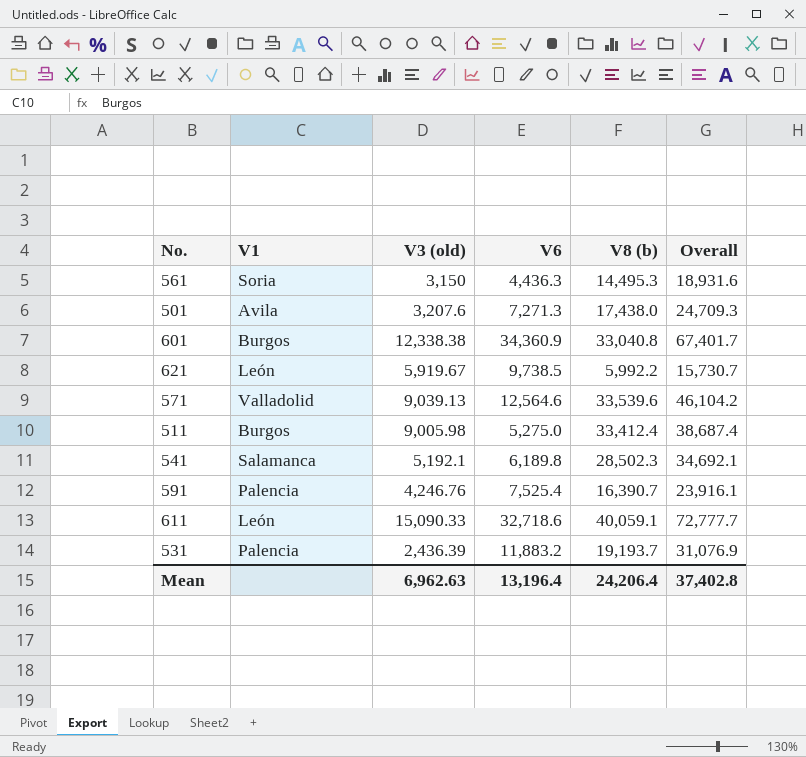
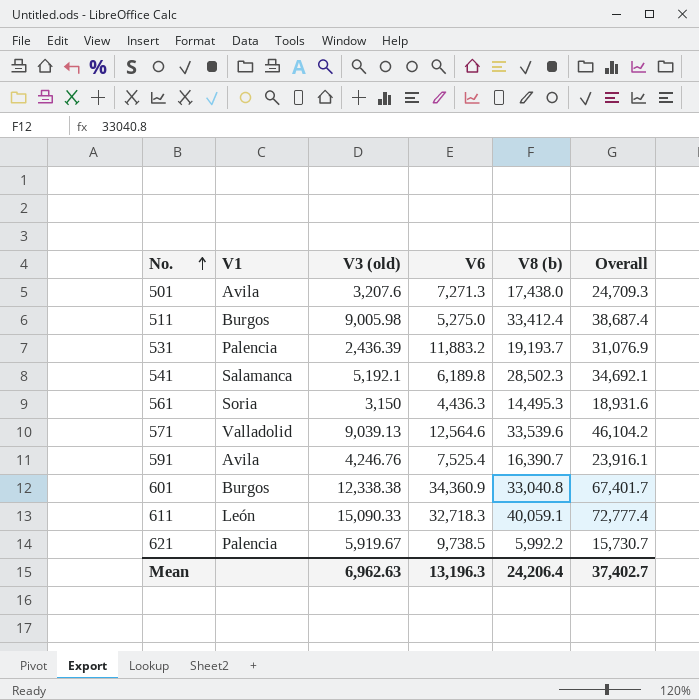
row order: none -> No. ascending
591 | V1: Palencia -> Avila
611 | V6: 32,718.6 -> 32,718.3
611 | Overall: 72,777.7 -> 72,777.4
621 | V1: León -> Palencia
Mean | V6: 13,196.4 -> 13,196.3
Mean | Overall: 37,402.8 -> 37,402.7

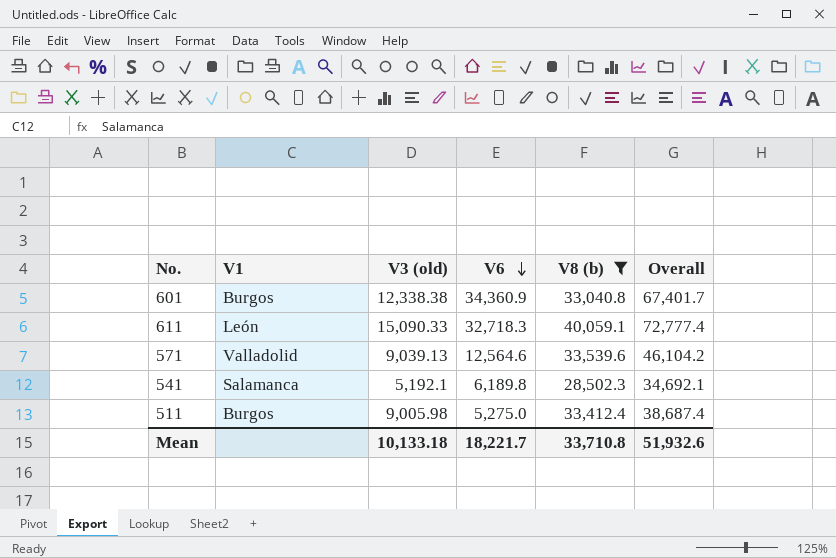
filter: none -> V8 (b) >= 28,502.3
row order: No. ascending -> V6 descending
Mean | V3 (old): 6,962.63 -> 10,133.18
Mean | V6: 13,196.3 -> 18,221.7
Mean | V8 (b): 24,206.4 -> 33,710.8
Mean | Overall: 37,402.7 -> 51,932.6

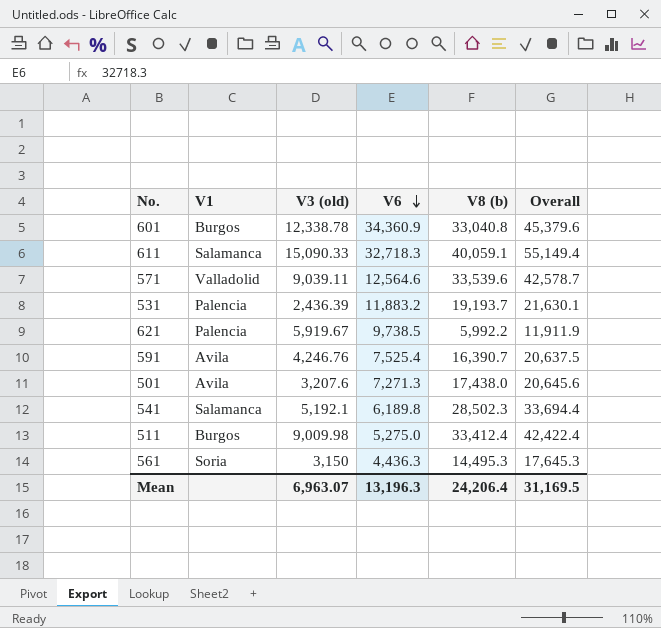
filter: V8 (b) >= 28,502.3 -> none
column Overall | formula: [V6] + [V8 (b)] -> [V3 (old)] + [V8 (b)]
601 | V3 (old): 12,338.38 -> 12,338.78
611 | V1: León -> Salamanca
571 | V3 (old): 9,039.13 -> 9,039.11
511 | V3 (old): 9,005.98 -> 9,009.98
Mean | V3 (old): 10,133.18 -> 6,963.07
Mean | V6: 18,221.7 -> 13,196.3
Mean | V8 (b): 33,710.8 -> 24,206.4
Mean | Overall: 51,932.6 -> 31,169.5

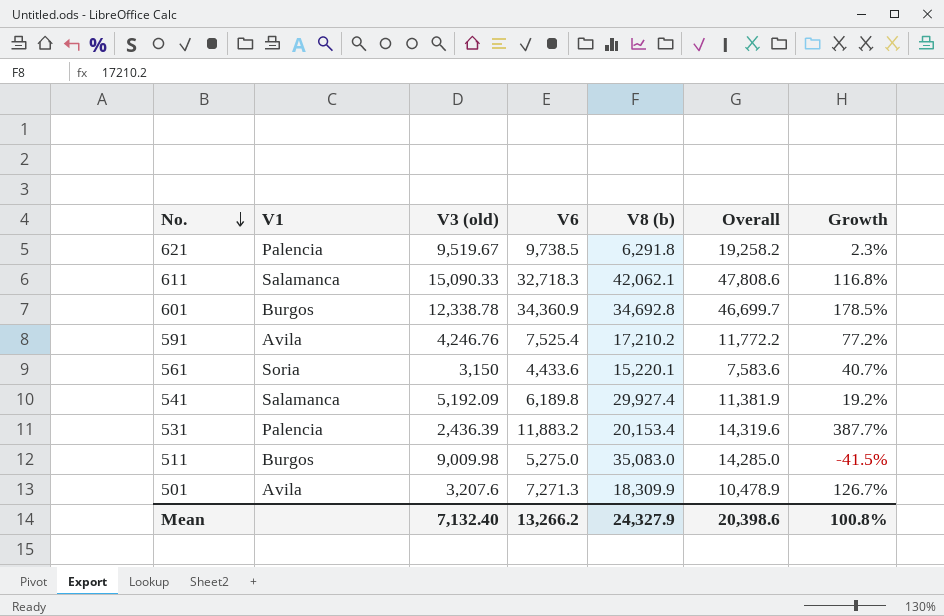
row order: V6 descending -> No. descending
column Overall | formula: [V3 (old)] + [V8 (b)] -> [V3 (old)] + [V6]
column Growth | formula: none -> ([V6] - [V3 (old)]) / [V3 (old)]
row 571: Valladolid | 9,039.11 | 12,564.6 | 33,539.6 | 42,578.7 -> none
621 | V3 (old): 5,919.67 -> 9,519.67
621 | V8 (b): 5,992.2 -> 6,291.8
611 | V8 (b): 40,059.1 -> 42,062.1
601 | V8 (b): 33,040.8 -> 34,692.8
591 | V8 (b): 16,390.7 -> 17,210.2
561 | V6: 4,436.3 -> 4,433.6
561 | V8 (b): 14,495.3 -> 15,220.1
541 | V3 (old): 5,192.1 -> 5,192.09
541 | V8 (b): 28,502.3 -> 29,927.4
531 | V8 (b): 19,193.7 -> 20,153.4
511 | V8 (b): 33,412.4 -> 35,083.0
501 | V8 (b): 17,438.0 -> 18,309.9
Mean | V3 (old): 6,963.07 -> 7,132.40
Mean | V6: 13,196.3 -> 13,266.2
Mean | V8 (b): 24,206.4 -> 24,327.9
Mean | Overall: 31,169.5 -> 20,398.6

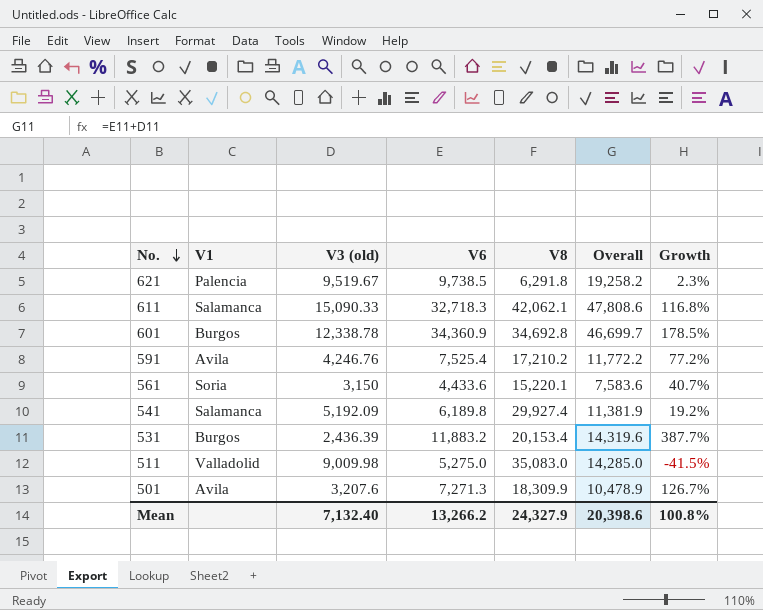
column name: V8 (b) -> V8
531 | V1: Palencia -> Burgos
511 | V1: Burgos -> Valladolid

